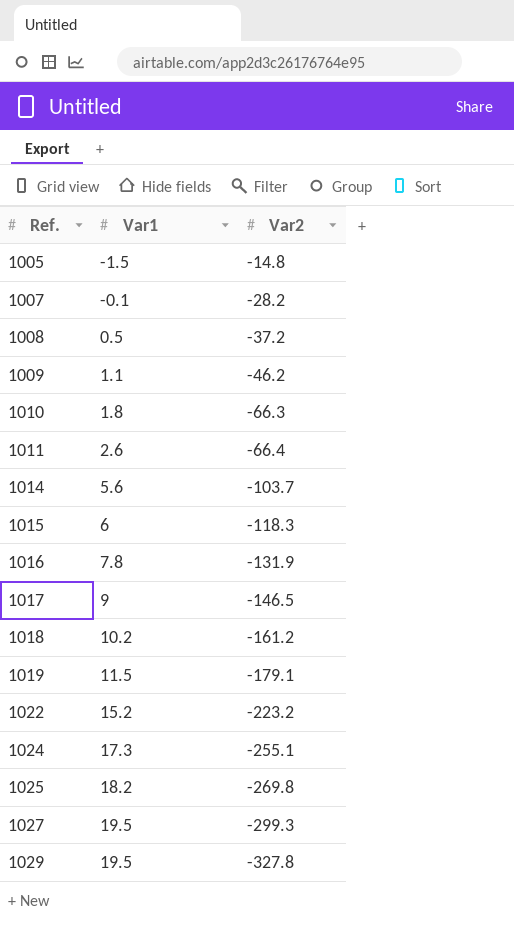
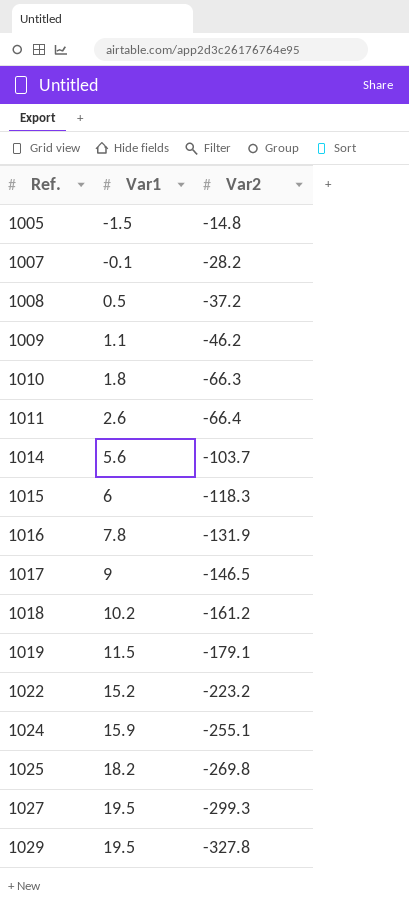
1024 | Var1: 17.3 -> 15.9

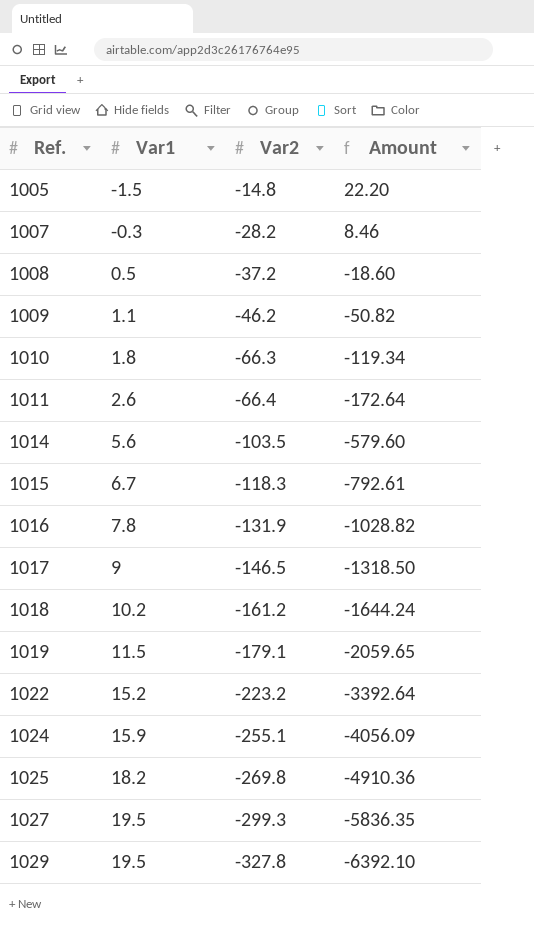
column Amount | formula: none -> [Var1] * [Var2]
1007 | Var1: -0.1 -> -0.3
1014 | Var2: -103.7 -> -103.5
1015 | Var1: 6 -> 6.7

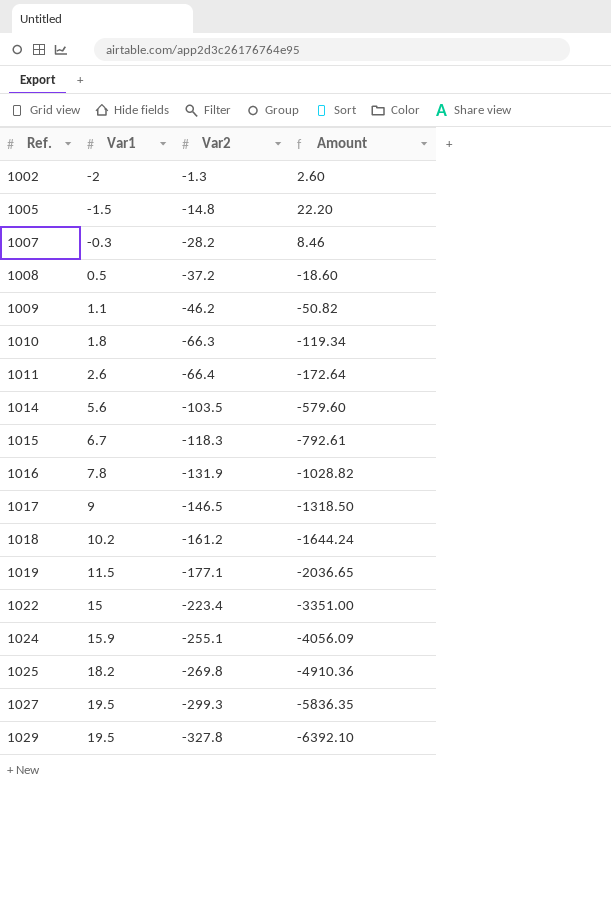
row 1002: none -> -2 | -1.3 | 2.60
1019 | Var2: -179.1 -> -177.1
1019 | Amount: -2059.65 -> -2036.65
1022 | Var1: 15.2 -> 15
1022 | Var2: -223.2 -> -223.4
1022 | Amount: -3392.64 -> -3351.00

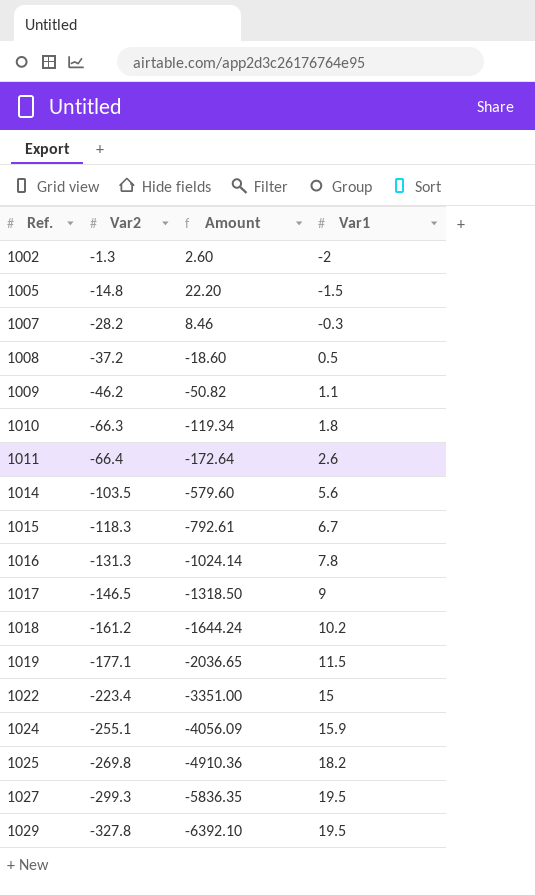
column Var1 | position: 2 -> 4
1016 | Var2: -131.9 -> -131.3
1016 | Amount: -1028.82 -> -1024.14

